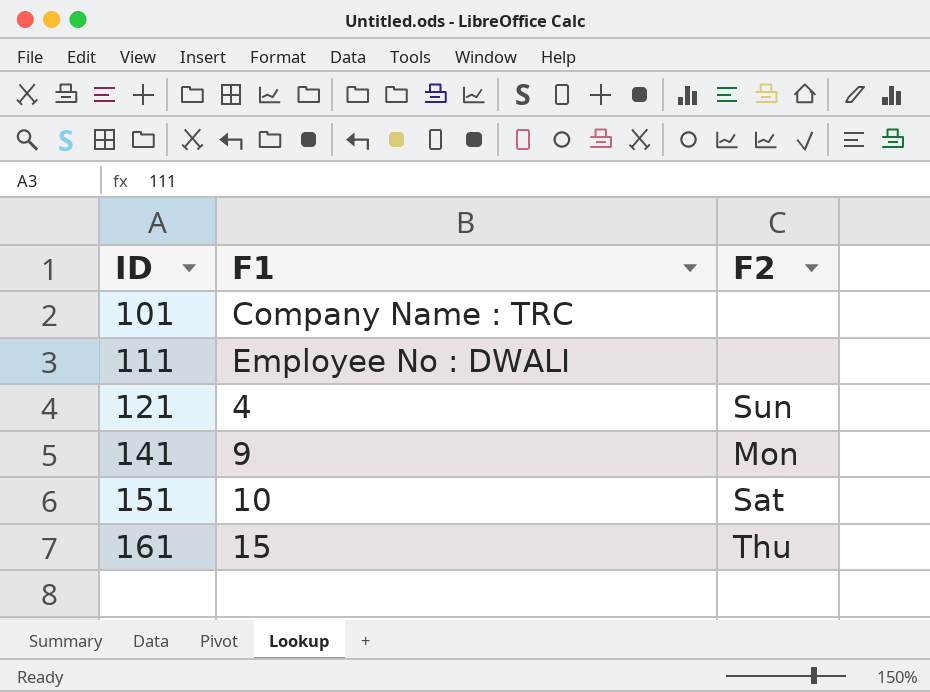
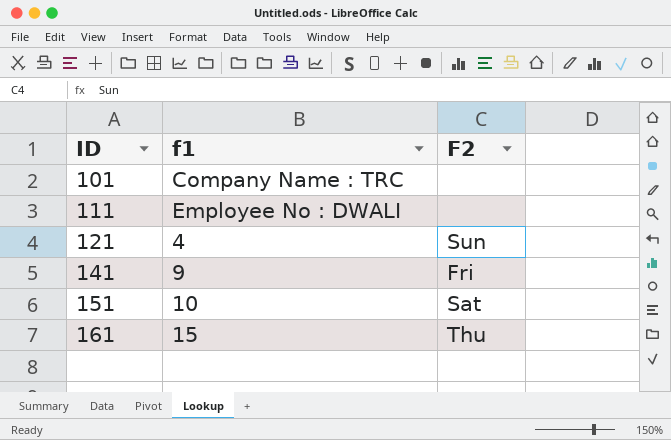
column name: F1 -> f1
141 | F2: Mon -> Fri

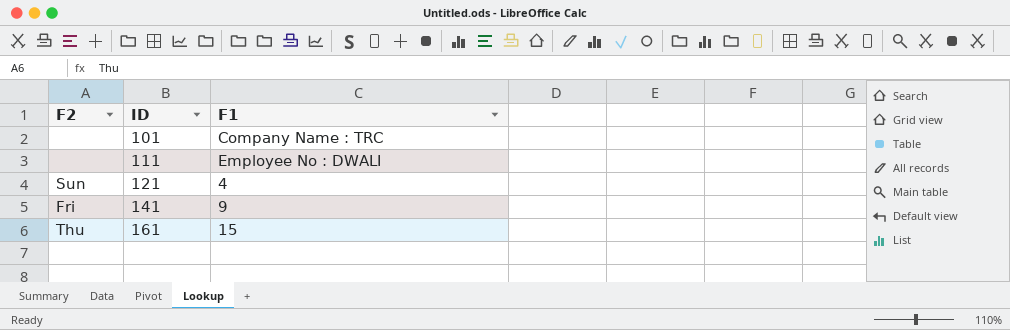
column F2 | position: 3 -> 1
column name: f1 -> F1
row 151: 10 | Sat -> none

